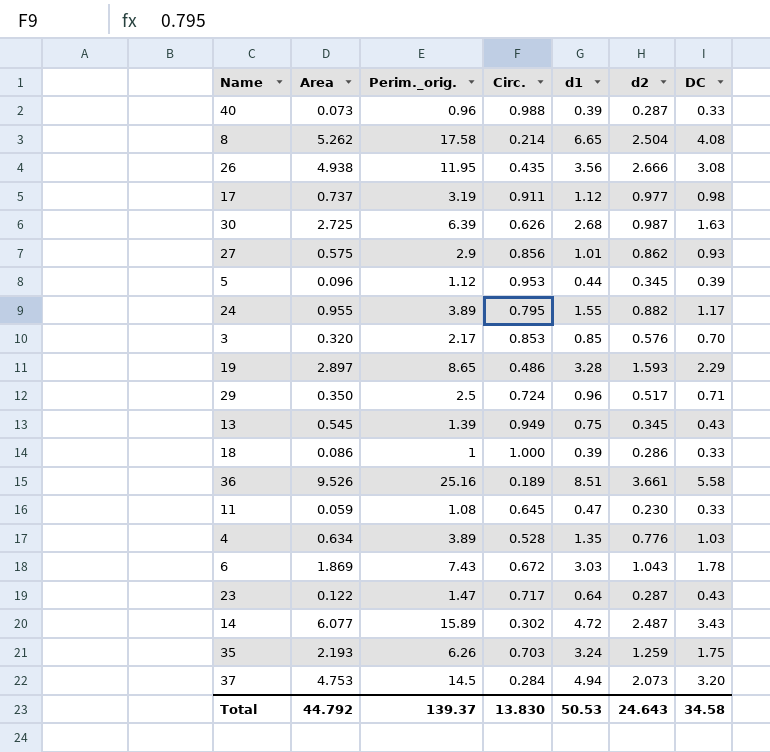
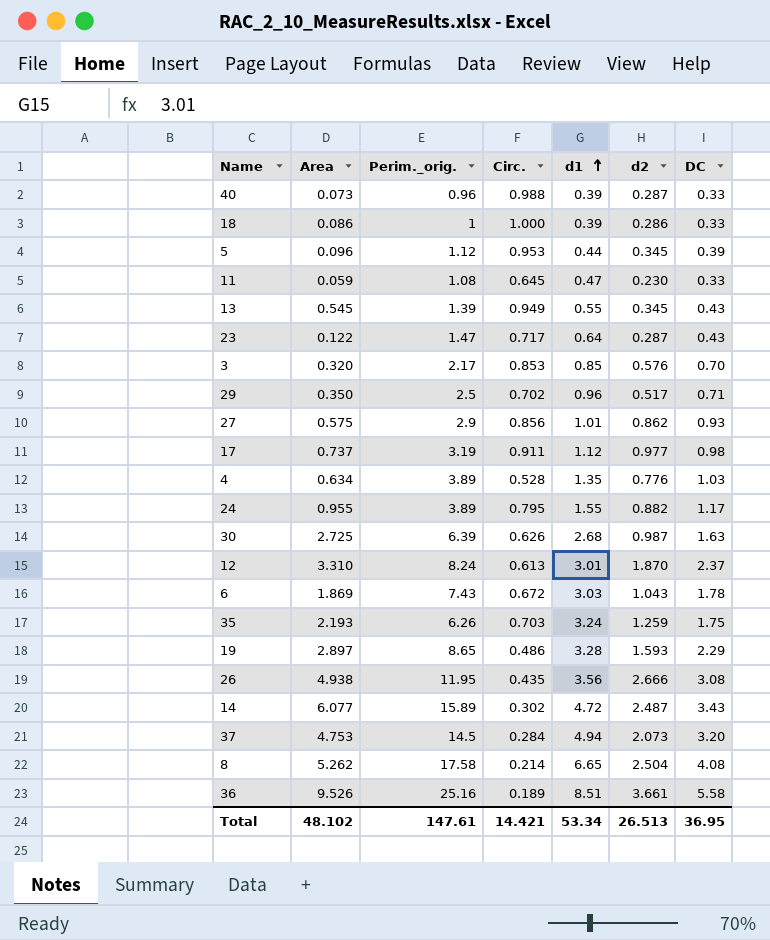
row order: none -> d1 ascending
13 | d1: 0.75 -> 0.55
29 | Circ.: 0.724 -> 0.702
row 12: none -> 3.310 | 8.24 | 0.613 | 3.01 | 1.870 | 2.37
Total | Area: 44.792 -> 48.102
Total | Perim._orig.: 139.37 -> 147.61
Total | Circ.: 13.830 -> 14.421
Total | d1: 50.53 -> 53.34
Total | d2: 24.643 -> 26.513
Total | DC: 34.58 -> 36.95

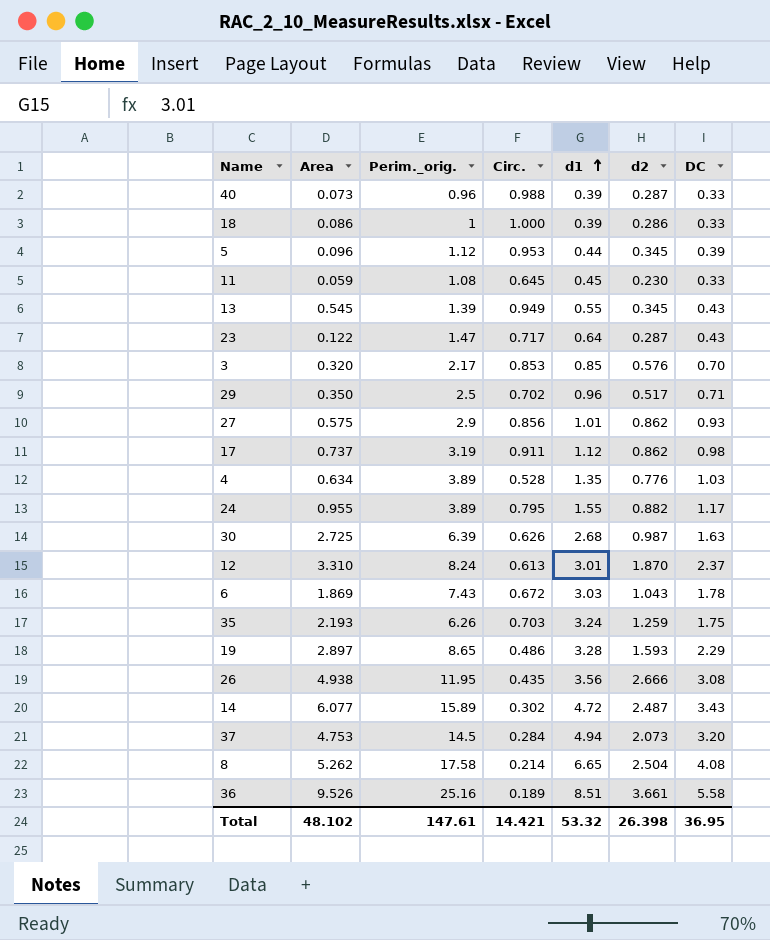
11 | d1: 0.47 -> 0.45
17 | d2: 0.977 -> 0.862
Total | d1: 53.34 -> 53.32
Total | d2: 26.513 -> 26.398

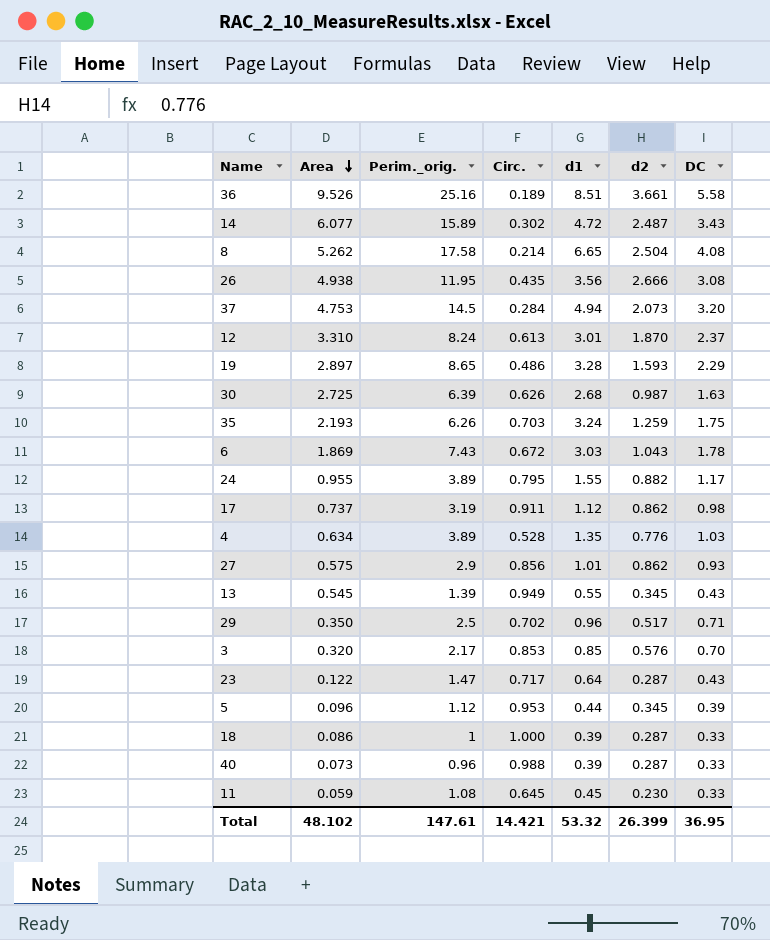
row order: d1 ascending -> Area descending
18 | d2: 0.286 -> 0.287
Total | d2: 26.398 -> 26.399

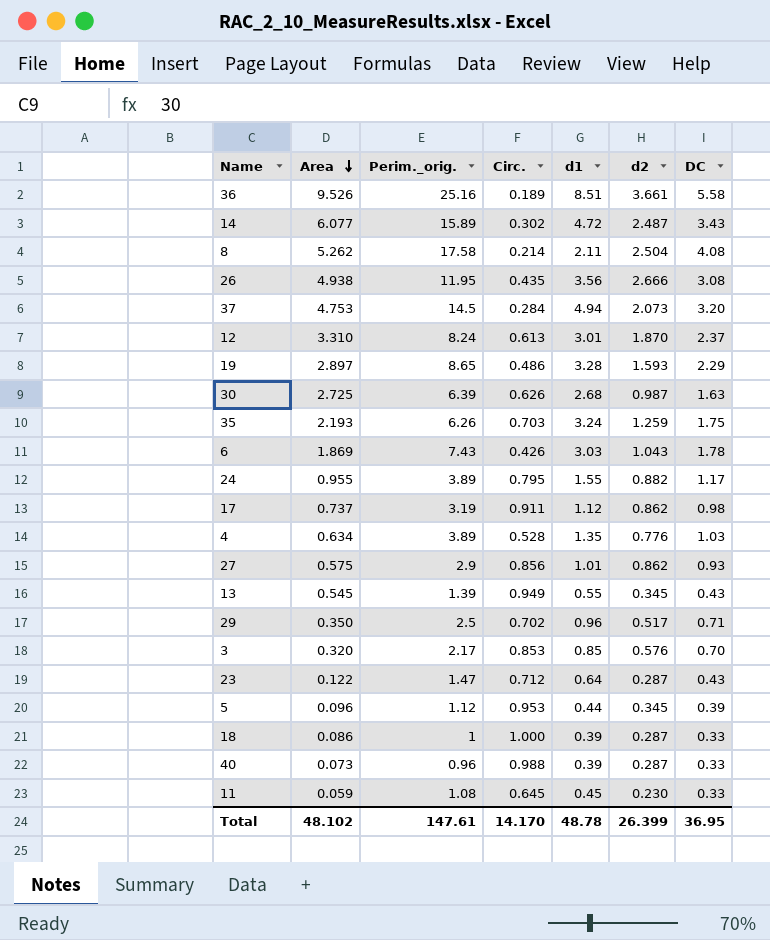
8 | d1: 6.65 -> 2.11
6 | Circ.: 0.672 -> 0.426
23 | Circ.: 0.717 -> 0.712
Total | Circ.: 14.421 -> 14.170
Total | d1: 53.32 -> 48.78

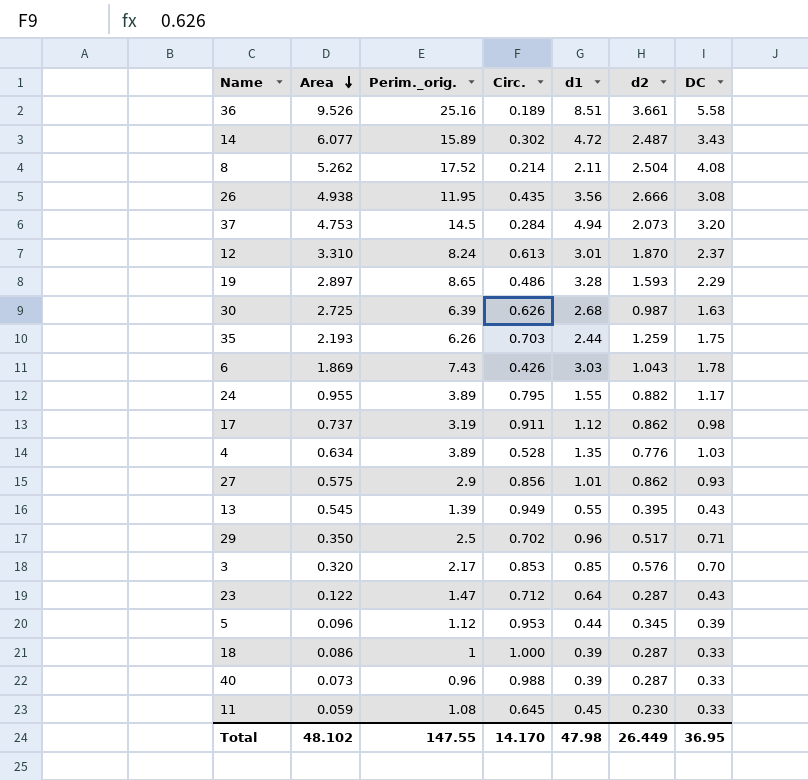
8 | Perim._orig.: 17.58 -> 17.52
35 | d1: 3.24 -> 2.44
13 | d2: 0.345 -> 0.395
Total | Perim._orig.: 147.61 -> 147.55
Total | d1: 48.78 -> 47.98
Total | d2: 26.399 -> 26.449

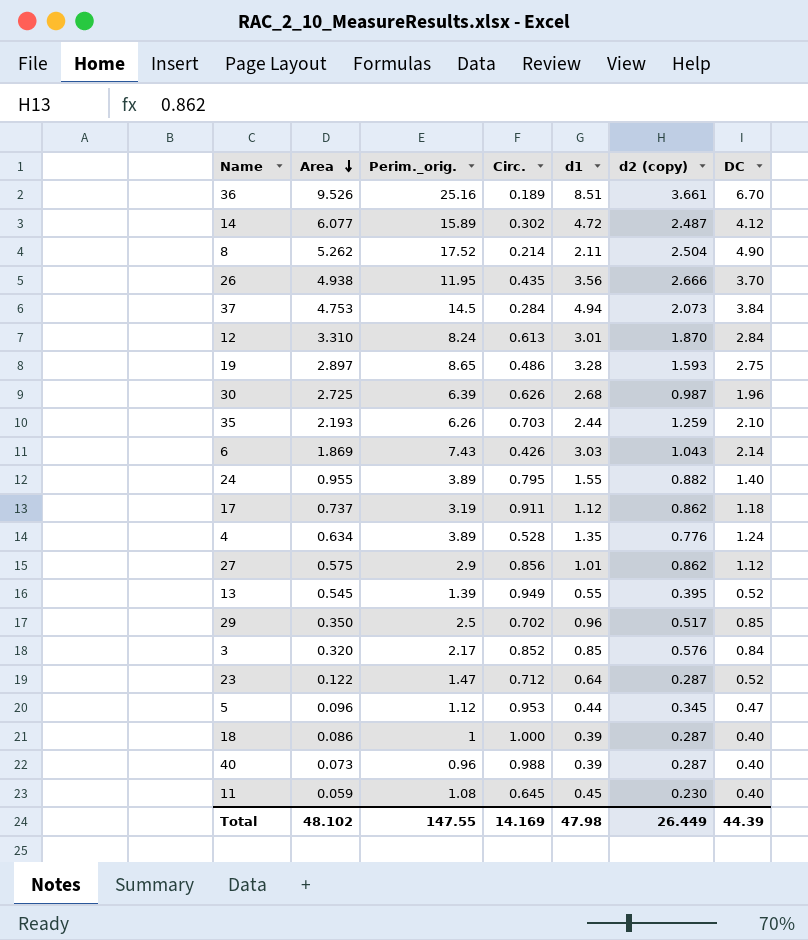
column name: d2 -> d2 (copy)
36 | DC: 5.58 -> 6.70
14 | DC: 3.43 -> 4.12
8 | DC: 4.08 -> 4.90
26 | DC: 3.08 -> 3.70
37 | DC: 3.20 -> 3.84
12 | DC: 2.37 -> 2.84
19 | DC: 2.29 -> 2.75
30 | DC: 1.63 -> 1.96
35 | DC: 1.75 -> 2.10
6 | DC: 1.78 -> 2.14
24 | DC: 1.17 -> 1.40
17 | DC: 0.98 -> 1.18
4 | DC: 1.03 -> 1.24
27 | DC: 0.93 -> 1.12
13 | DC: 0.43 -> 0.52
29 | DC: 0.71 -> 0.85
3 | Circ.: 0.853 -> 0.852
3 | DC: 0.70 -> 0.84
23 | DC: 0.43 -> 0.52
5 | DC: 0.39 -> 0.47
18 | DC: 0.33 -> 0.40
40 | DC: 0.33 -> 0.40
11 | DC: 0.33 -> 0.40
Total | Circ.: 14.170 -> 14.169
Total | DC: 36.95 -> 44.39

